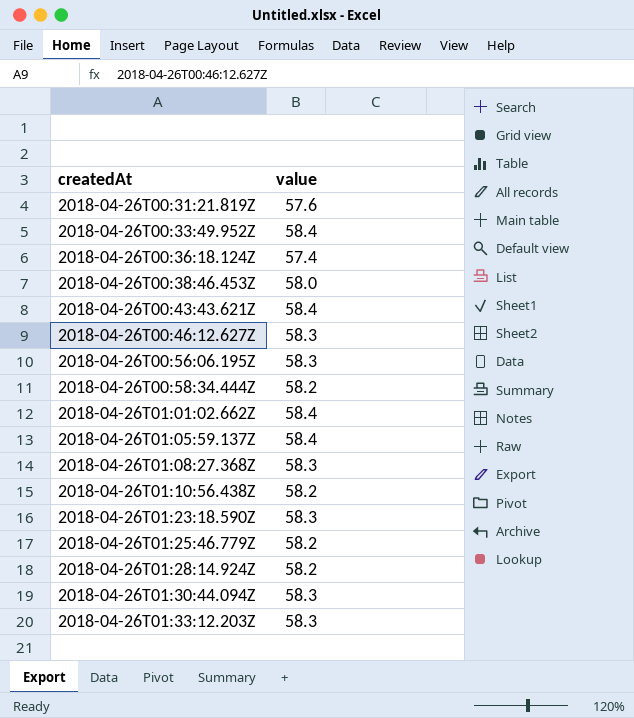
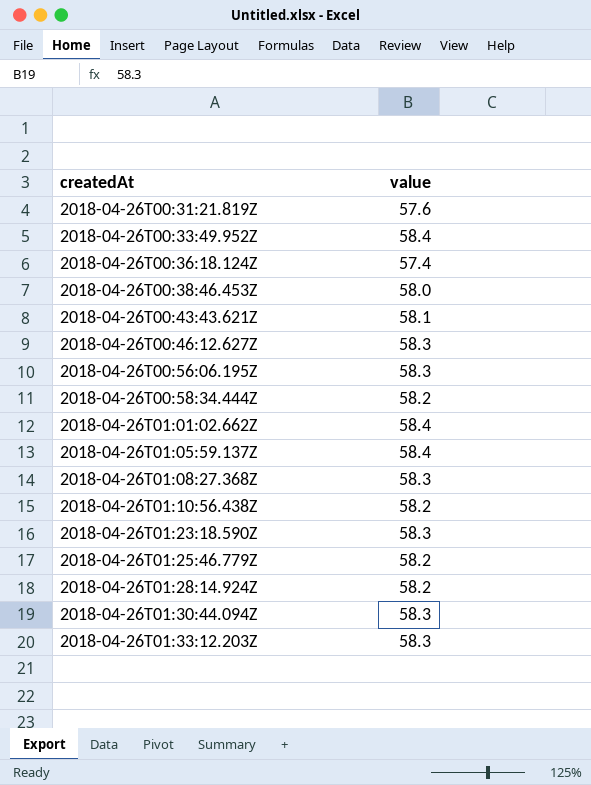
2018-04-26T00:43:43.621Z | value: 58.4 -> 58.1

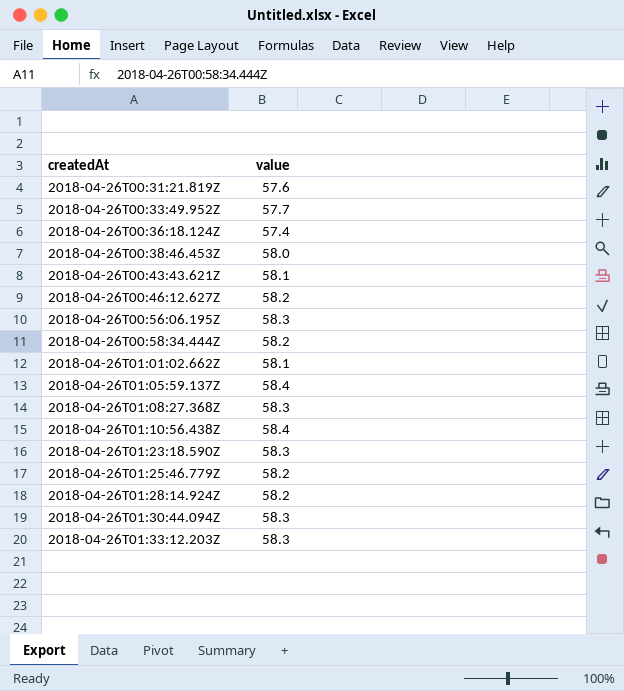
2018-04-26T00:33:49.952Z | value: 58.4 -> 57.7
2018-04-26T00:46:12.627Z | value: 58.3 -> 58.2
2018-04-26T01:01:02.662Z | value: 58.4 -> 58.1
2018-04-26T01:10:56.438Z | value: 58.2 -> 58.4

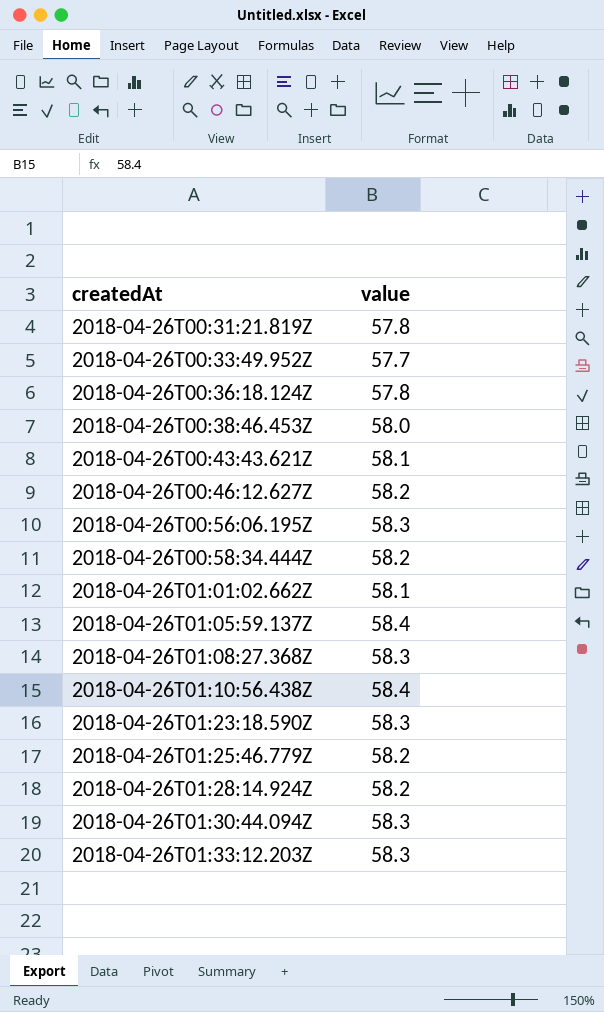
2018-04-26T00:31:21.819Z | value: 57.6 -> 57.8
2018-04-26T00:36:18.124Z | value: 57.4 -> 57.8

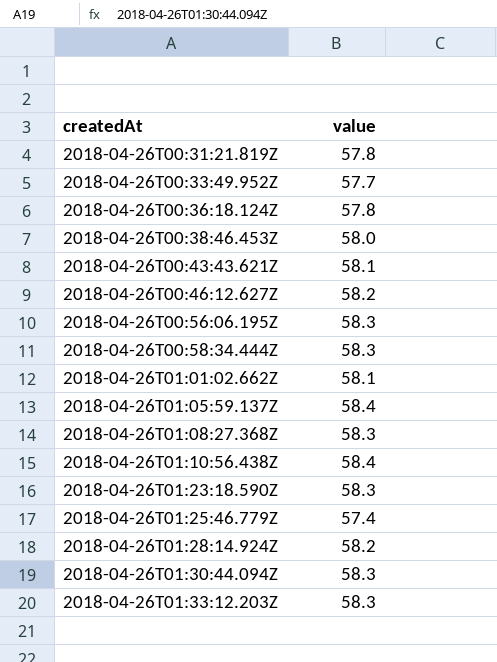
2018-04-26T00:58:34.444Z | value: 58.2 -> 58.3
2018-04-26T01:25:46.779Z | value: 58.2 -> 57.4

